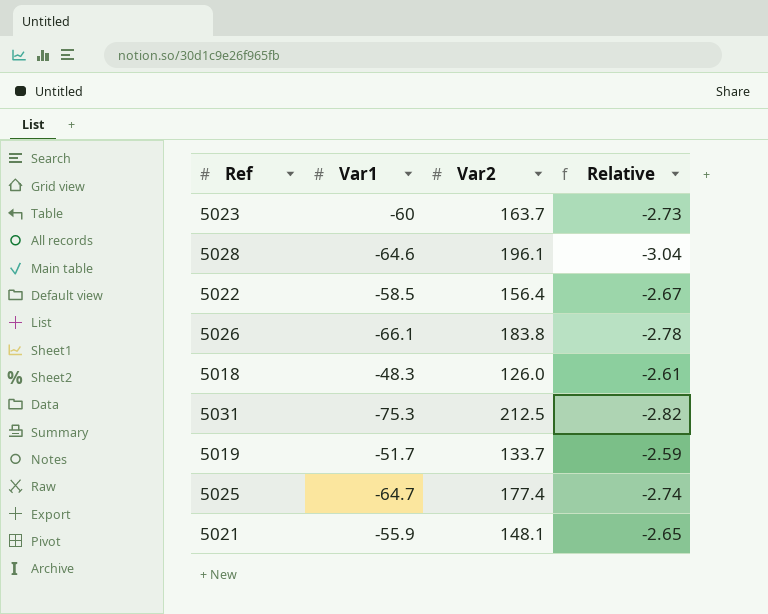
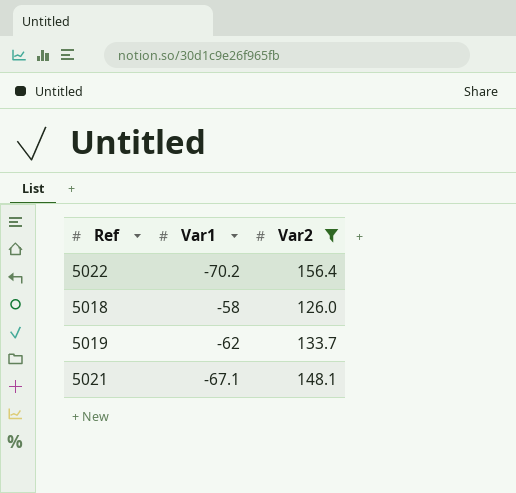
filter: none -> Var2 <= 156.4
column Relative | formula: [Var2] / [Var1] -> none
5022 | Var1: -58.5 -> -70.2
5018 | Var1: -48.3 -> -58
5019 | Var1: -51.7 -> -62
5021 | Var1: -55.9 -> -67.1

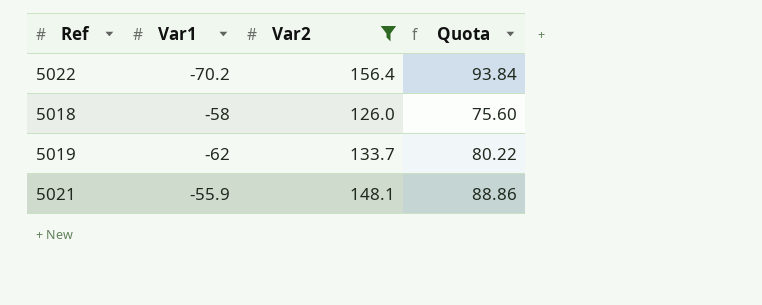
column Quota | formula: none -> [Var2] * 0.6
5021 | Var1: -67.1 -> -55.9

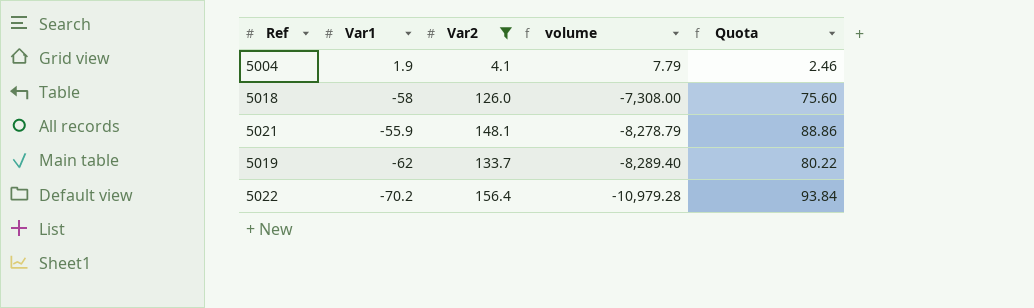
row order: none -> volume descending
column volume | formula: none -> [Var1] * [Var2]
row 5004: none -> 1.9 | 4.1 | 7.79 | 2.46

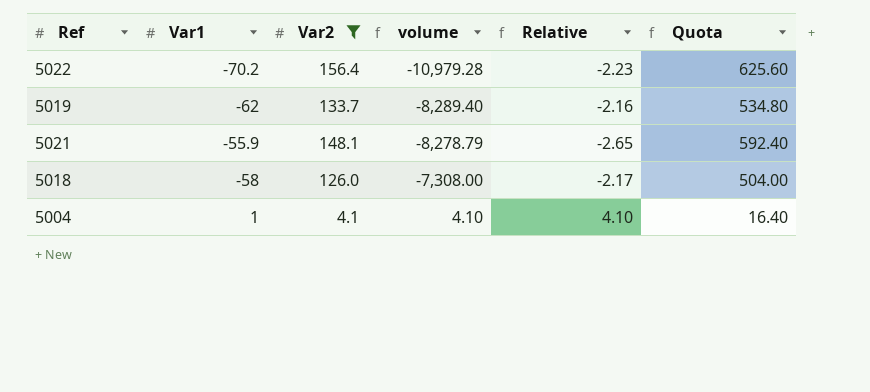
row order: volume descending -> volume ascending
column Relative | formula: none -> [Var2] / [Var1]
column Quota | formula: [Var2] * 0.6 -> [Var2] * 4
5004 | Var1: 1.9 -> 1
5004 | volume: 7.79 -> 4.10

